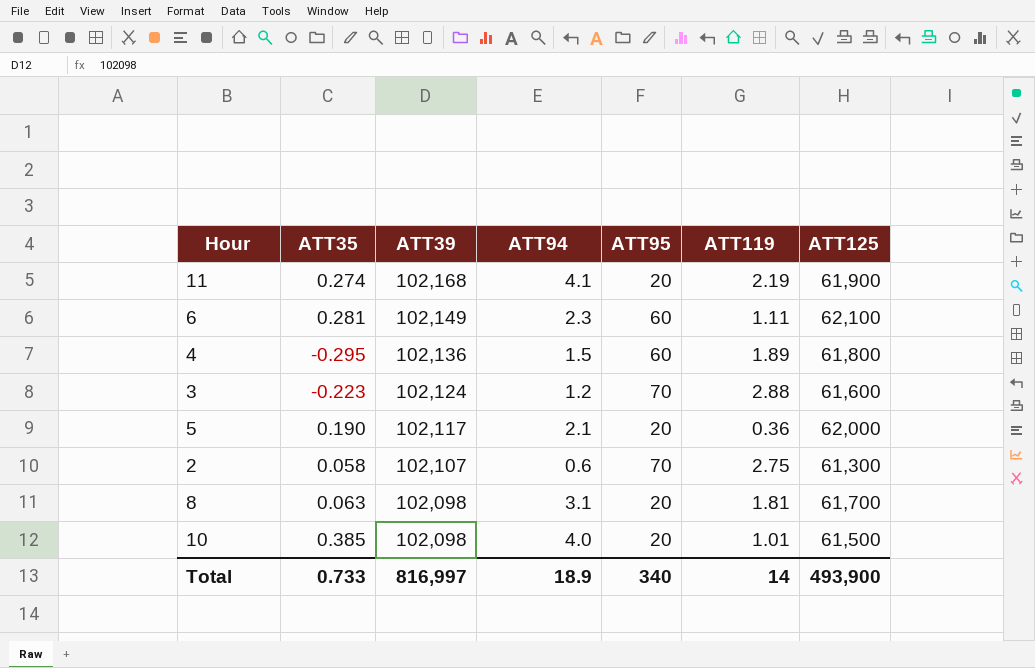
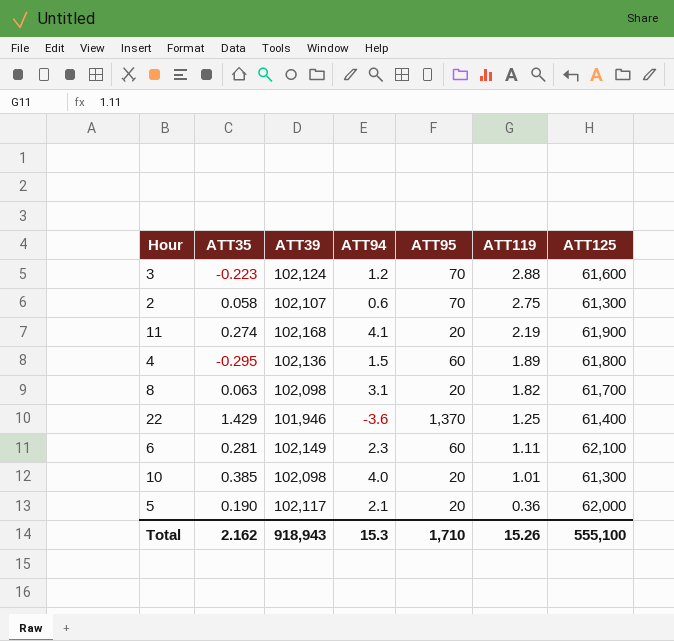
row order: ATT39 descending -> ATT119 descending
8 | ATT119: 1.81 -> 1.82
row 22: none -> 1.429 | 101,946 | -3.6 | 1,370 | 1.25 | 61,400
10 | ATT125: 61,500 -> 61,300
Total | ATT35: 0.733 -> 2.162
Total | ATT39: 816,997 -> 918,943
Total | ATT94: 18.9 -> 15.3
Total | ATT95: 340 -> 1,710
Total | ATT119: 14 -> 15.26
Total | ATT125: 493,900 -> 555,100

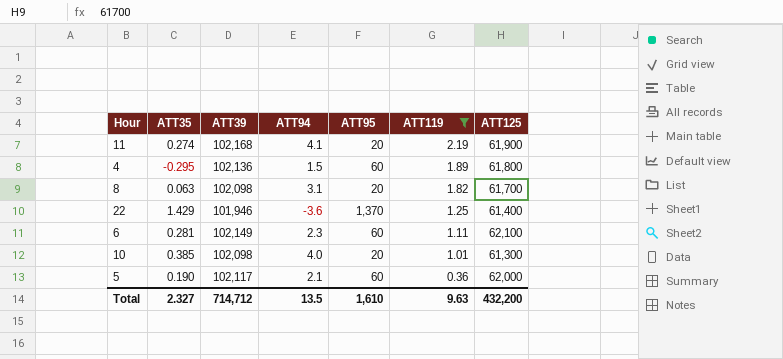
filter: none -> ATT119 <= 2.19
5 | ATT95: 20 -> 60
Total | ATT35: 2.162 -> 2.327
Total | ATT39: 918,943 -> 714,712
Total | ATT94: 15.3 -> 13.5
Total | ATT95: 1,710 -> 1,610
Total | ATT119: 15.26 -> 9.63
Total | ATT125: 555,100 -> 432,200

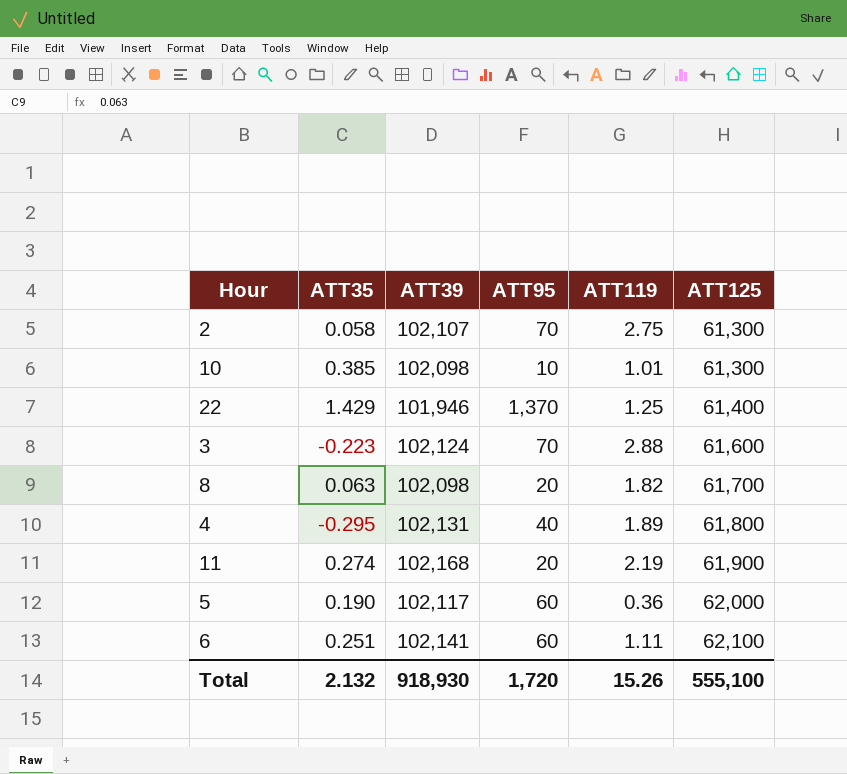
filter: ATT119 <= 2.19 -> none
row order: ATT119 descending -> ATT125 ascending
column ATT94 | position: 4 -> none
10 | ATT95: 20 -> 10
4 | ATT39: 102,136 -> 102,131
4 | ATT95: 60 -> 40
6 | ATT35: 0.281 -> 0.251
6 | ATT39: 102,149 -> 102,141
Total | ATT35: 2.327 -> 2.132
Total | ATT39: 714,712 -> 918,930
Total | ATT95: 1,610 -> 1,720
Total | ATT119: 9.63 -> 15.26
Total | ATT125: 432,200 -> 555,100

